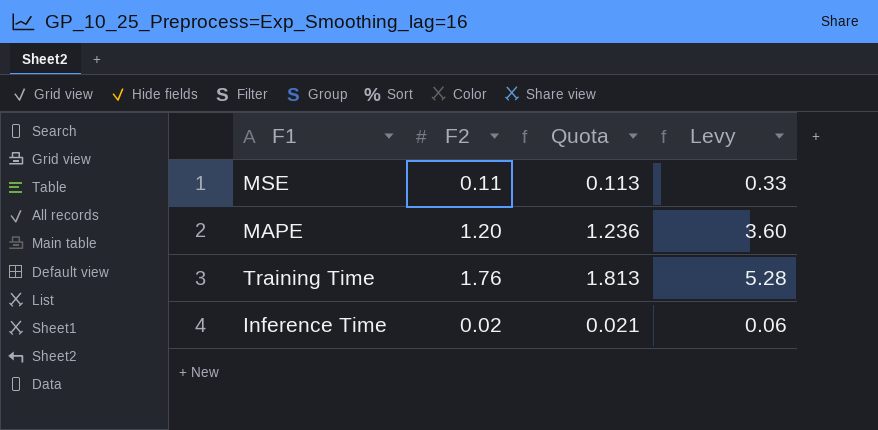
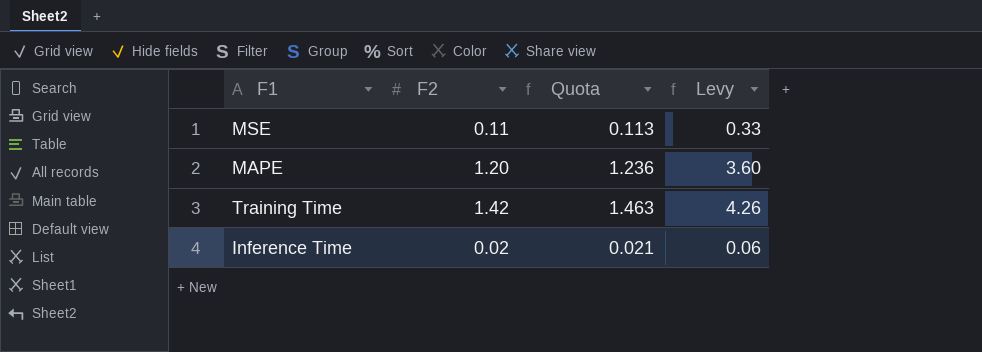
Training Time | F2: 1.76 -> 1.42
Training Time | Quota: 1.813 -> 1.463
Training Time | Levy: 5.28 -> 4.26

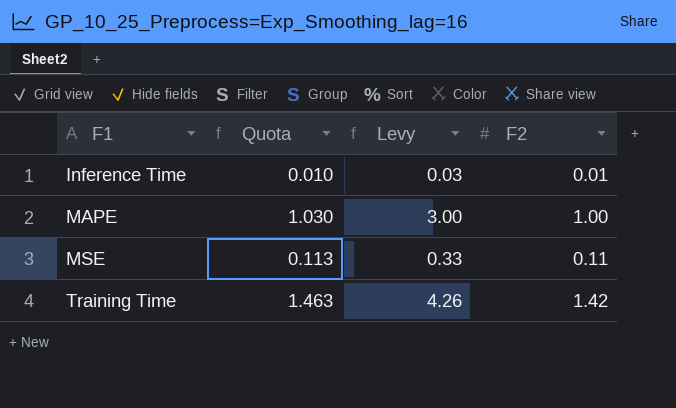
row order: none -> F1 ascending
column F2 | position: 2 -> 4
Inference Time | Quota: 0.021 -> 0.010
Inference Time | Levy: 0.06 -> 0.03
Inference Time | F2: 0.02 -> 0.01
MAPE | Quota: 1.236 -> 1.030
MAPE | Levy: 3.60 -> 3.00
MAPE | F2: 1.20 -> 1.00

